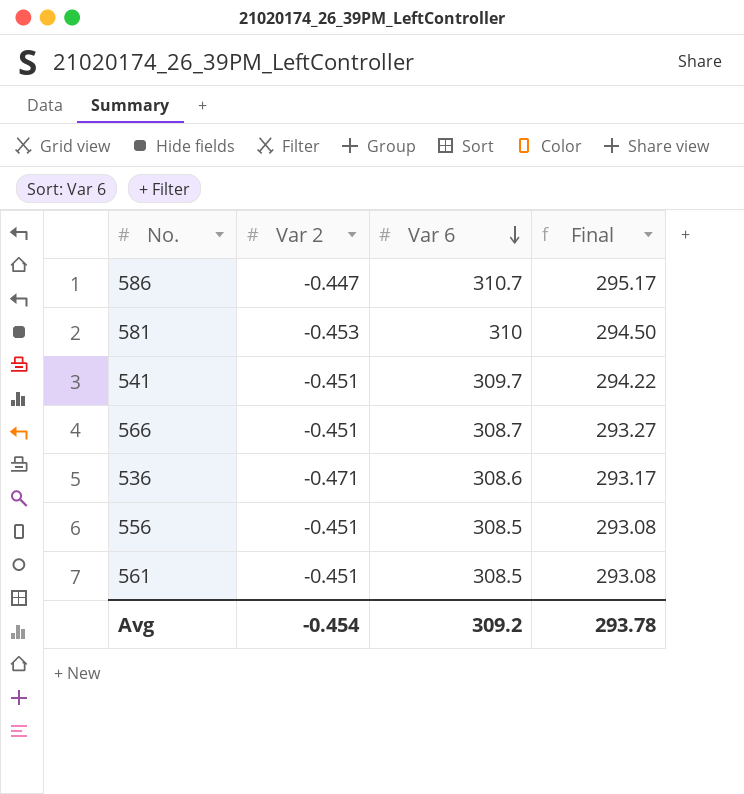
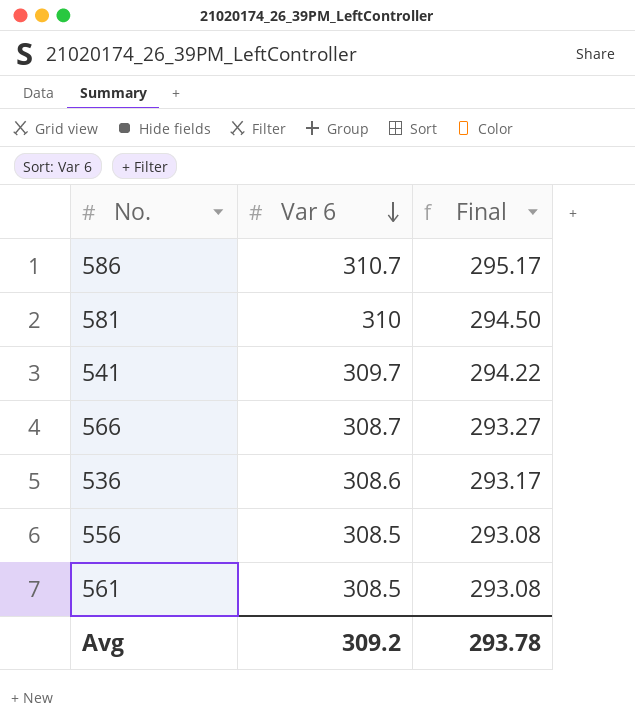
column Var 2 | position: 2 -> none

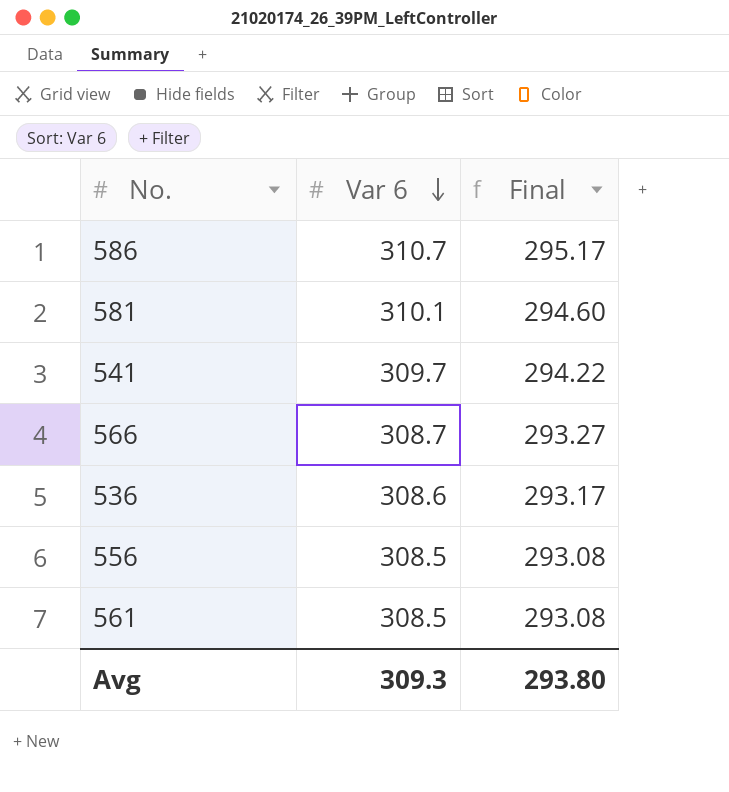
581 | Var 6: 310 -> 310.1
581 | Final: 294.50 -> 294.60
Avg | Var 6: 309.2 -> 309.3
Avg | Final: 293.78 -> 293.80

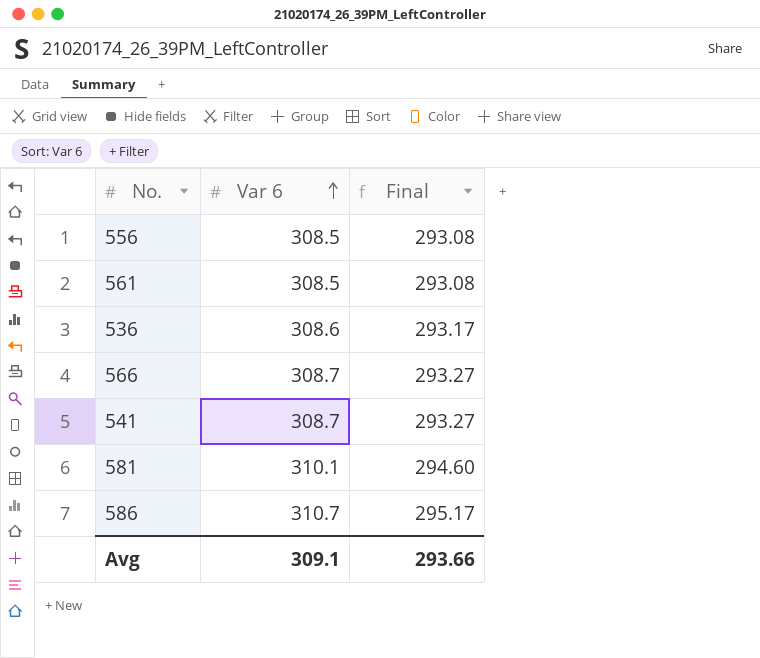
row order: Var 6 descending -> Var 6 ascending
541 | Var 6: 309.7 -> 308.7
541 | Final: 294.22 -> 293.27
Avg | Var 6: 309.3 -> 309.1
Avg | Final: 293.80 -> 293.66

